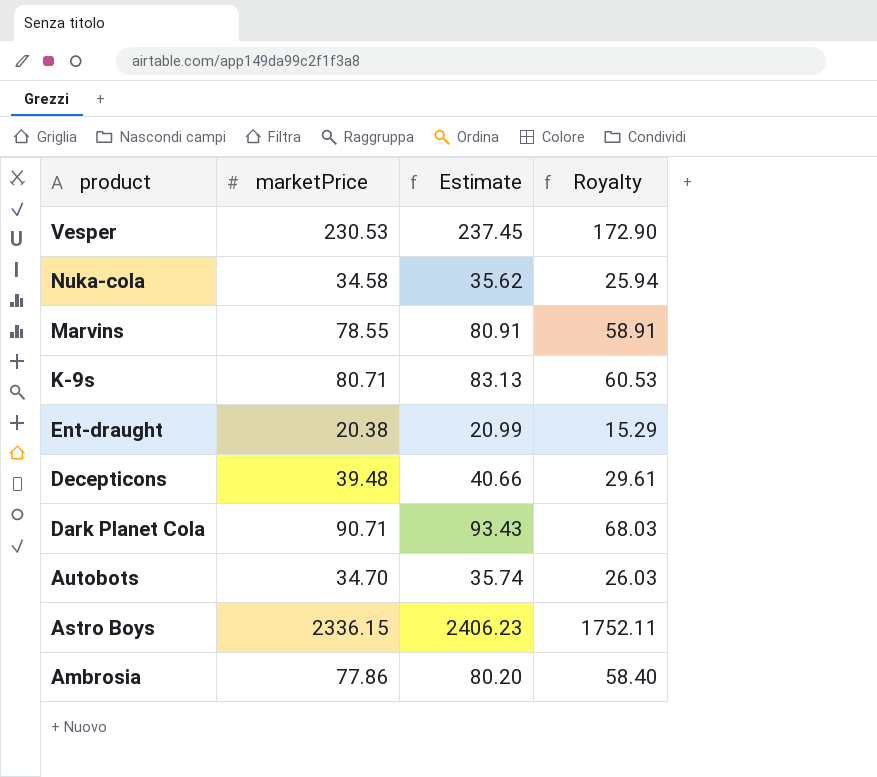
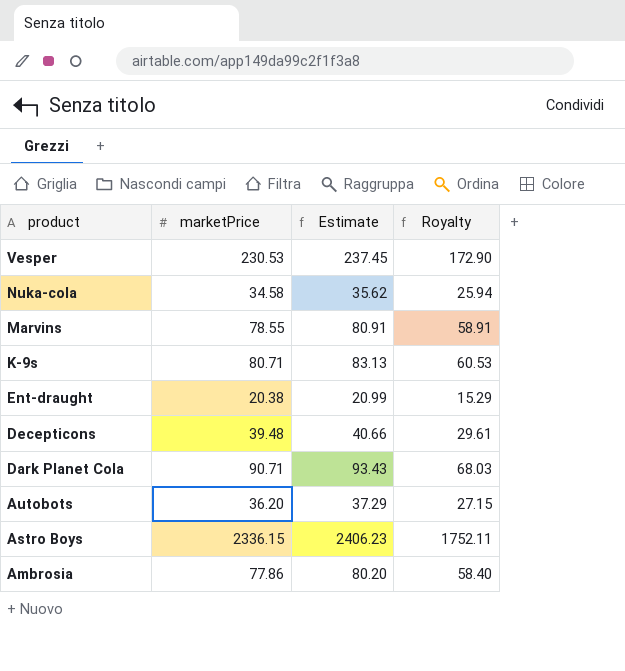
Autobots | marketPrice: 34.70 -> 36.20
Autobots | Estimate: 35.74 -> 37.29
Autobots | Royalty: 26.03 -> 27.15

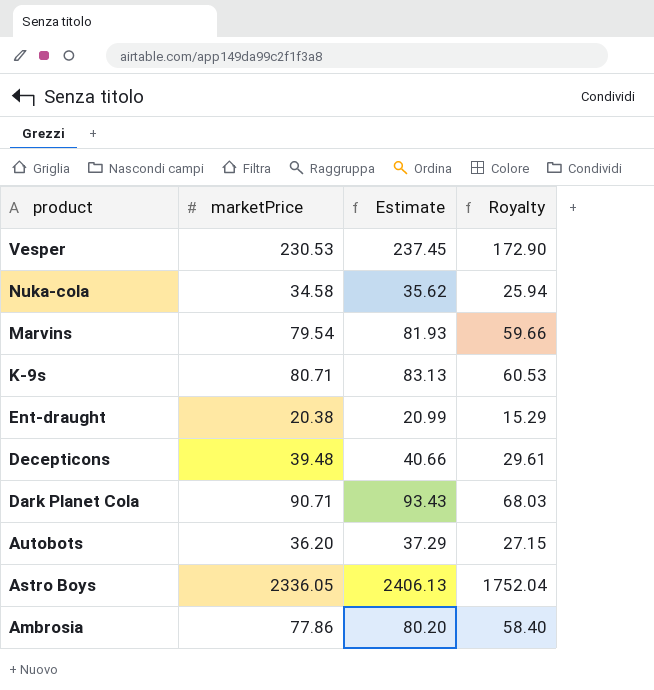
Marvins | marketPrice: 78.55 -> 79.54
Marvins | Estimate: 80.91 -> 81.93
Marvins | Royalty: 58.91 -> 59.66
Astro Boys | marketPrice: 2336.15 -> 2336.05
Astro Boys | Estimate: 2406.23 -> 2406.13
Astro Boys | Royalty: 1752.11 -> 1752.04

